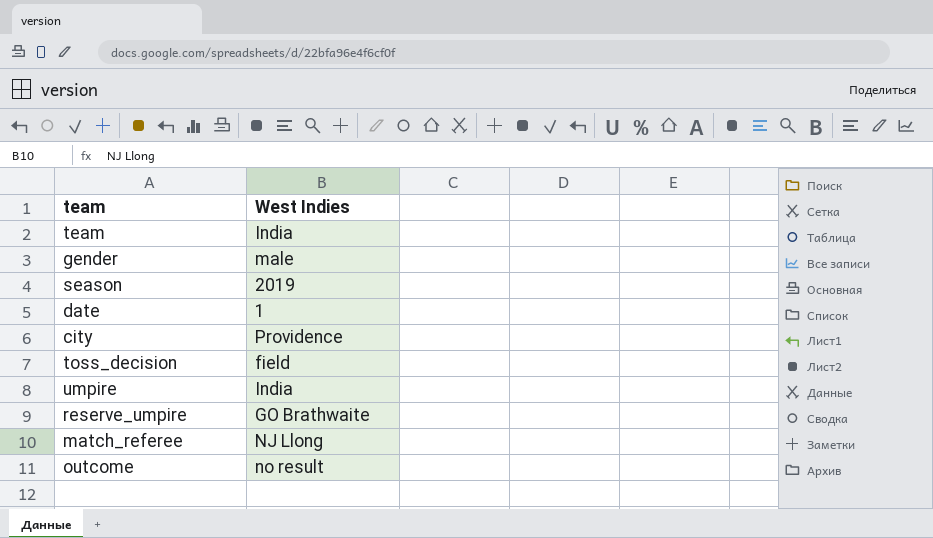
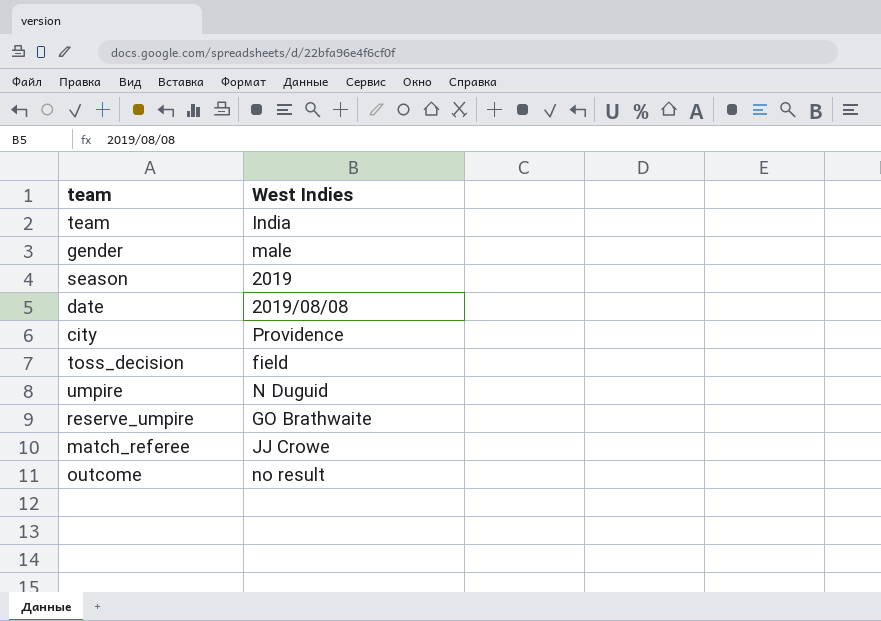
date | West Indies: 1 -> 2019/08/08
umpire | West Indies: India -> N Duguid
match_referee | West Indies: NJ Llong -> JJ Crowe

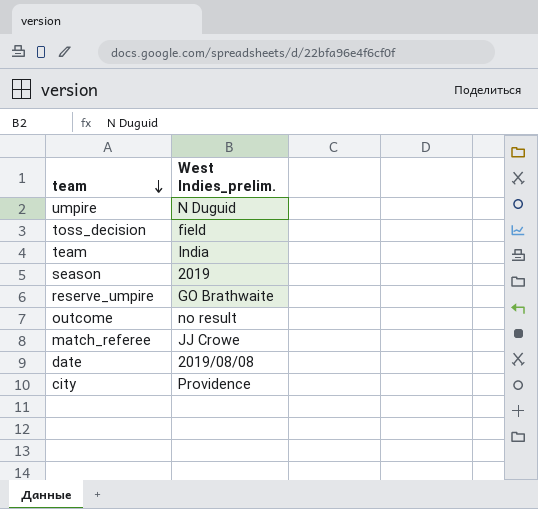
row order: none -> team descending
column name: West Indies -> West Indies_prelim.
row gender: male -> none

